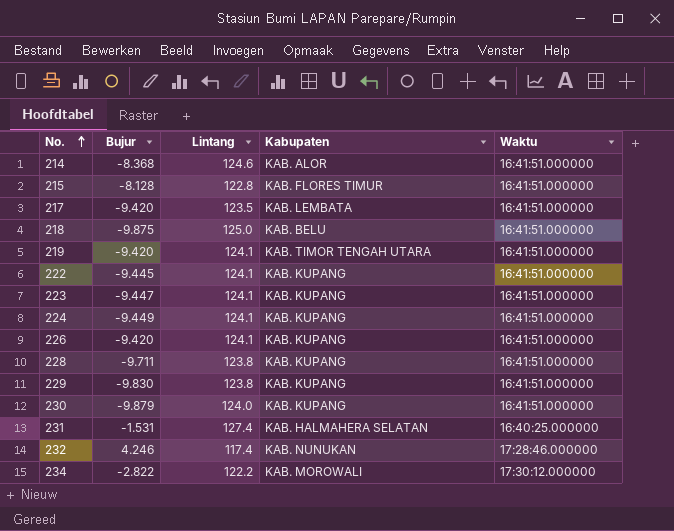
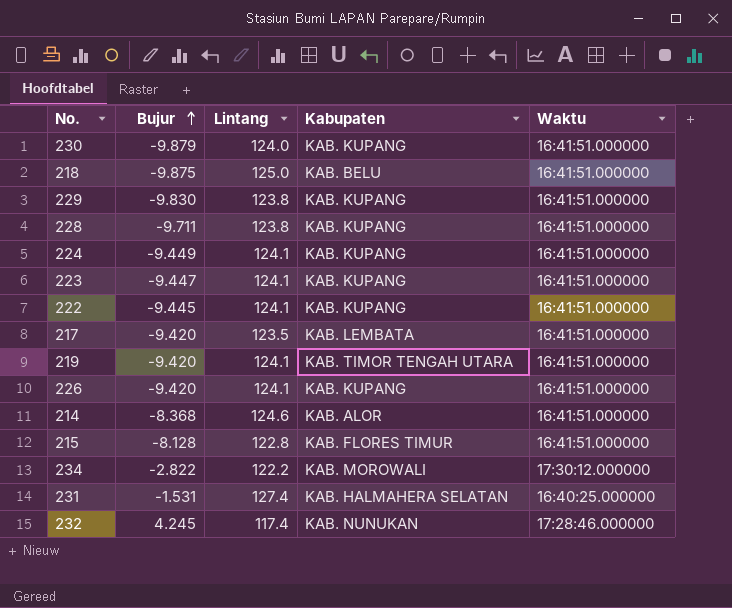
row order: No. ascending -> Bujur ascending
232 | Bujur: 4.246 -> 4.245

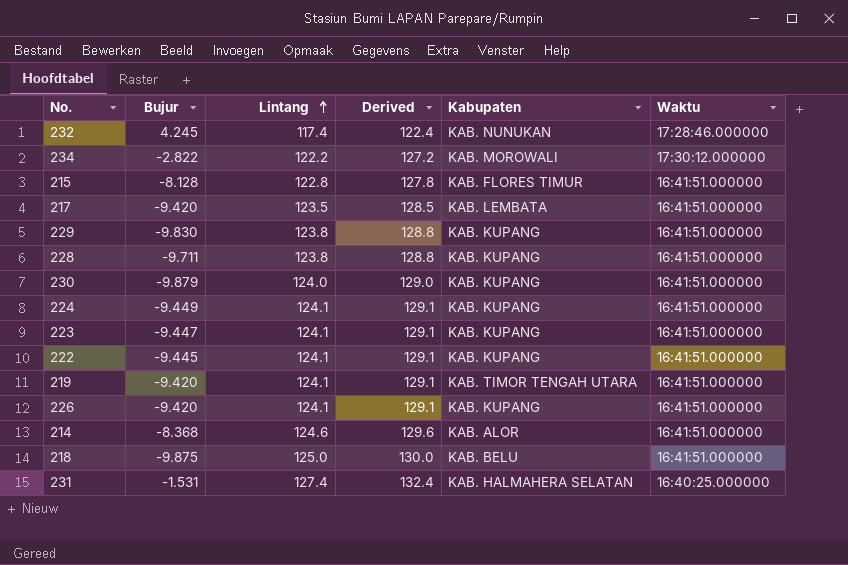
row order: Bujur ascending -> Lintang ascending
column Derived | formula: none -> [Lintang] + 5

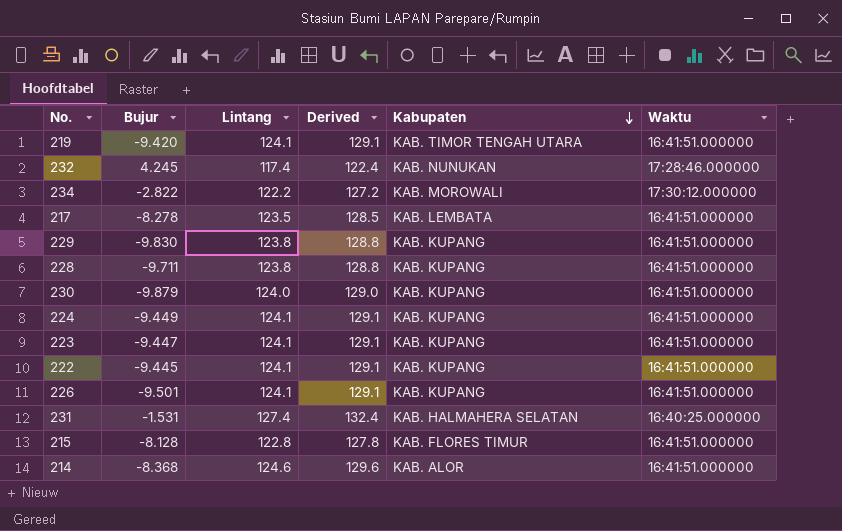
row order: Lintang ascending -> Kabupaten descending
row 218: -9.875 | 125.0 | 130.0 | KAB. BELU | 16:41:51.000000 -> none
217 | Bujur: -9.420 -> -8.278
226 | Bujur: -9.420 -> -9.501

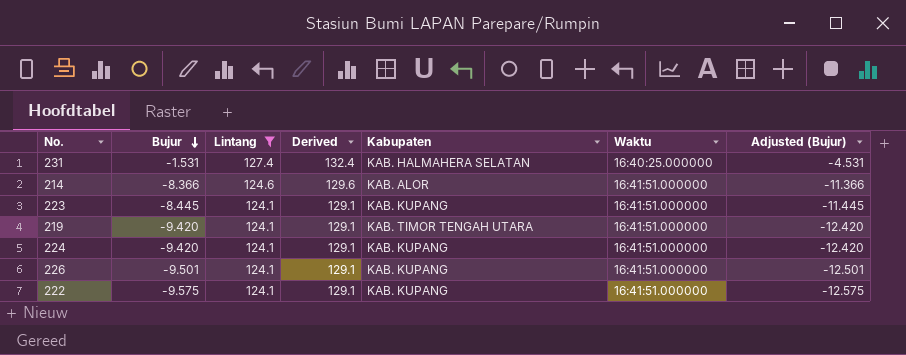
filter: none -> Lintang >= 124.1
row order: Kabupaten descending -> Bujur descending
column Adjusted (Bujur) | formula: none -> [Bujur] - 3
214 | Bujur: -8.368 -> -8.366
223 | Bujur: -9.447 -> -8.445
224 | Bujur: -9.449 -> -9.420
222 | Bujur: -9.445 -> -9.575

